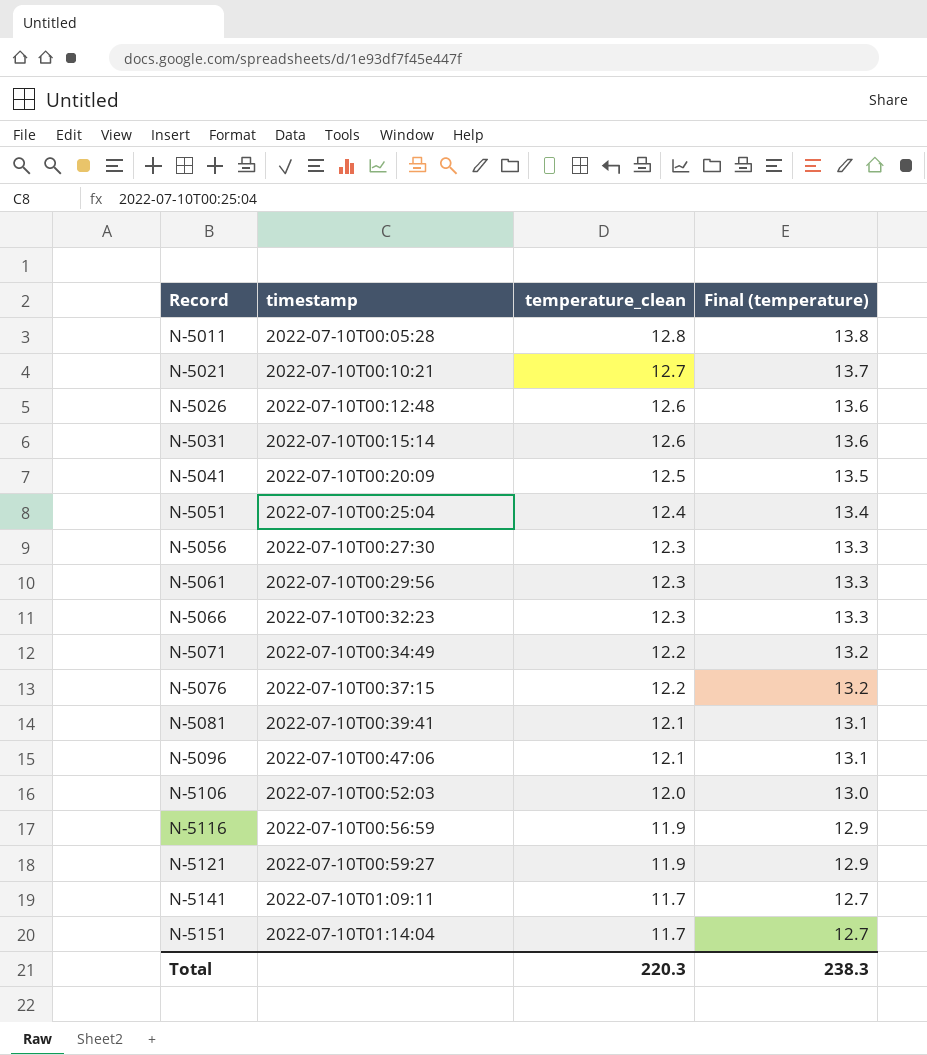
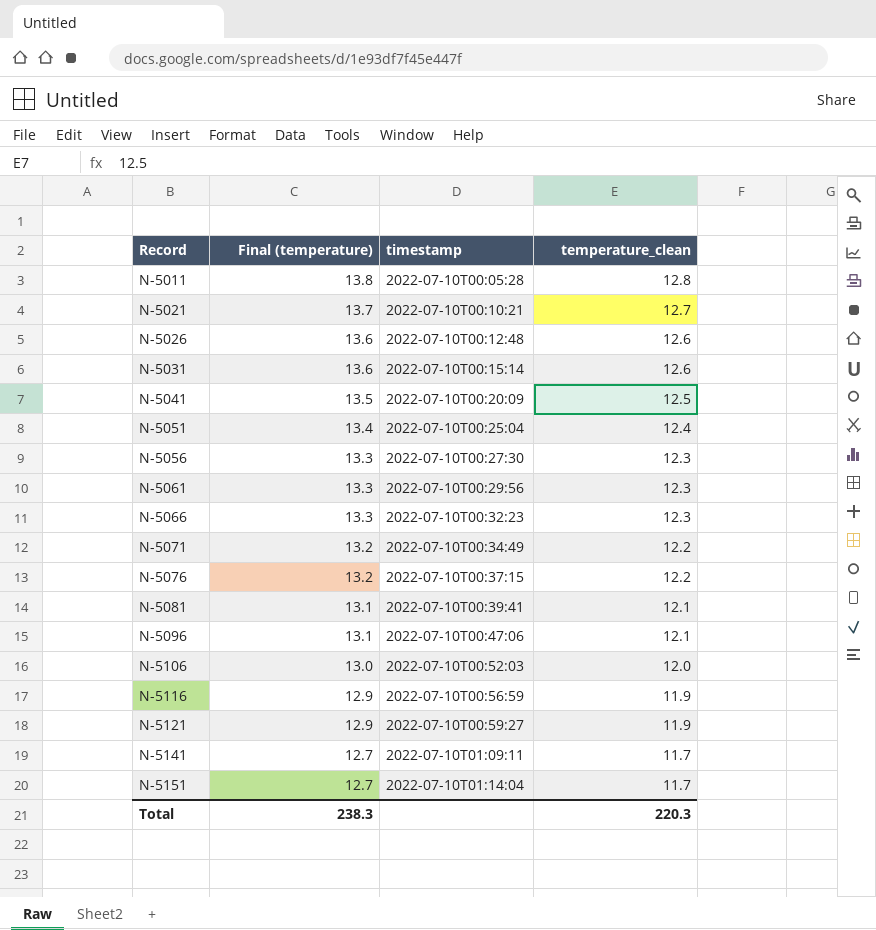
column Final (temperature) | position: 4 -> 2

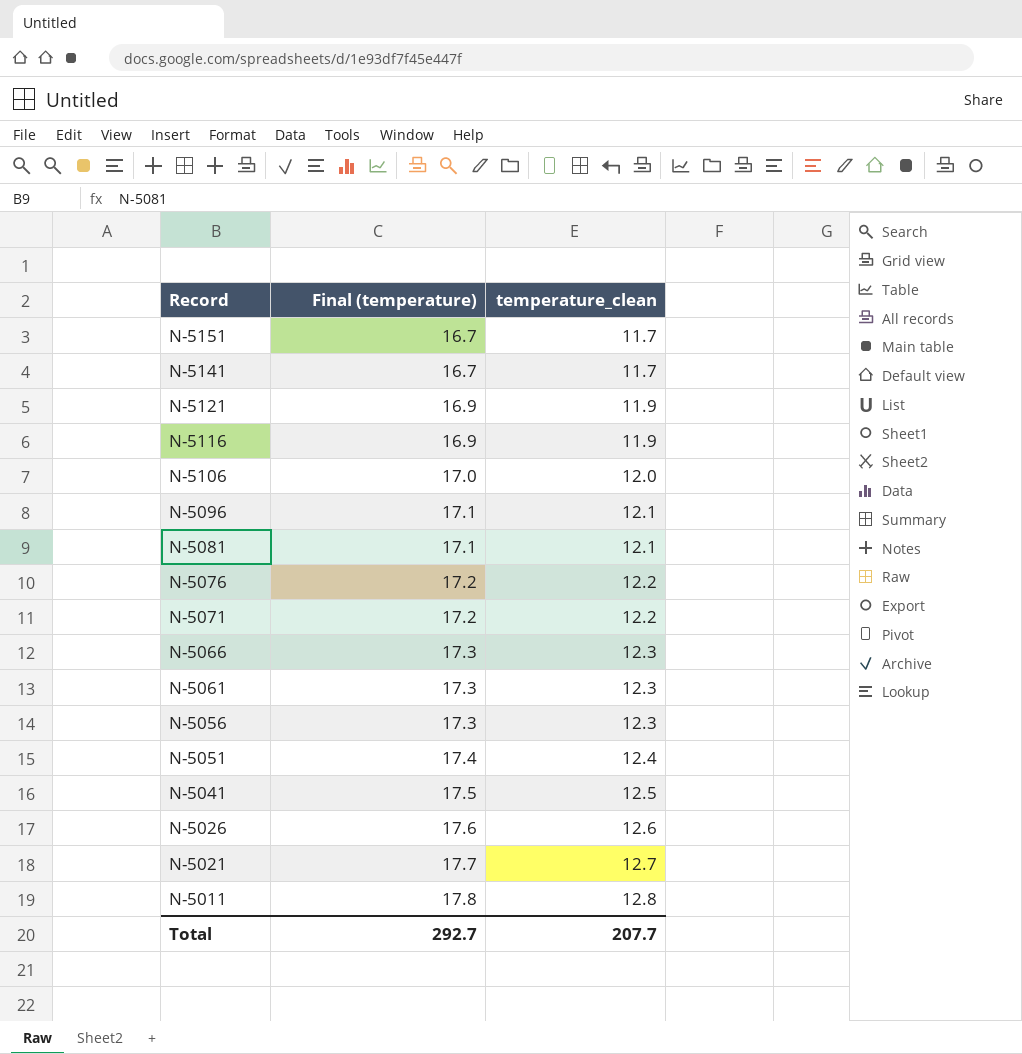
row order: Record ascending -> Record descending
column timestamp | position: 3 -> none
column Final (temperature) | formula: [temperature_clean] + 1 -> [temperature_clean] + 5
row N-5031: 13.6 | 2022-07-10T00:15:14 | 12.6 -> none
Total | Final (temperature): 238.3 -> 292.7
Total | temperature_clean: 220.3 -> 207.7

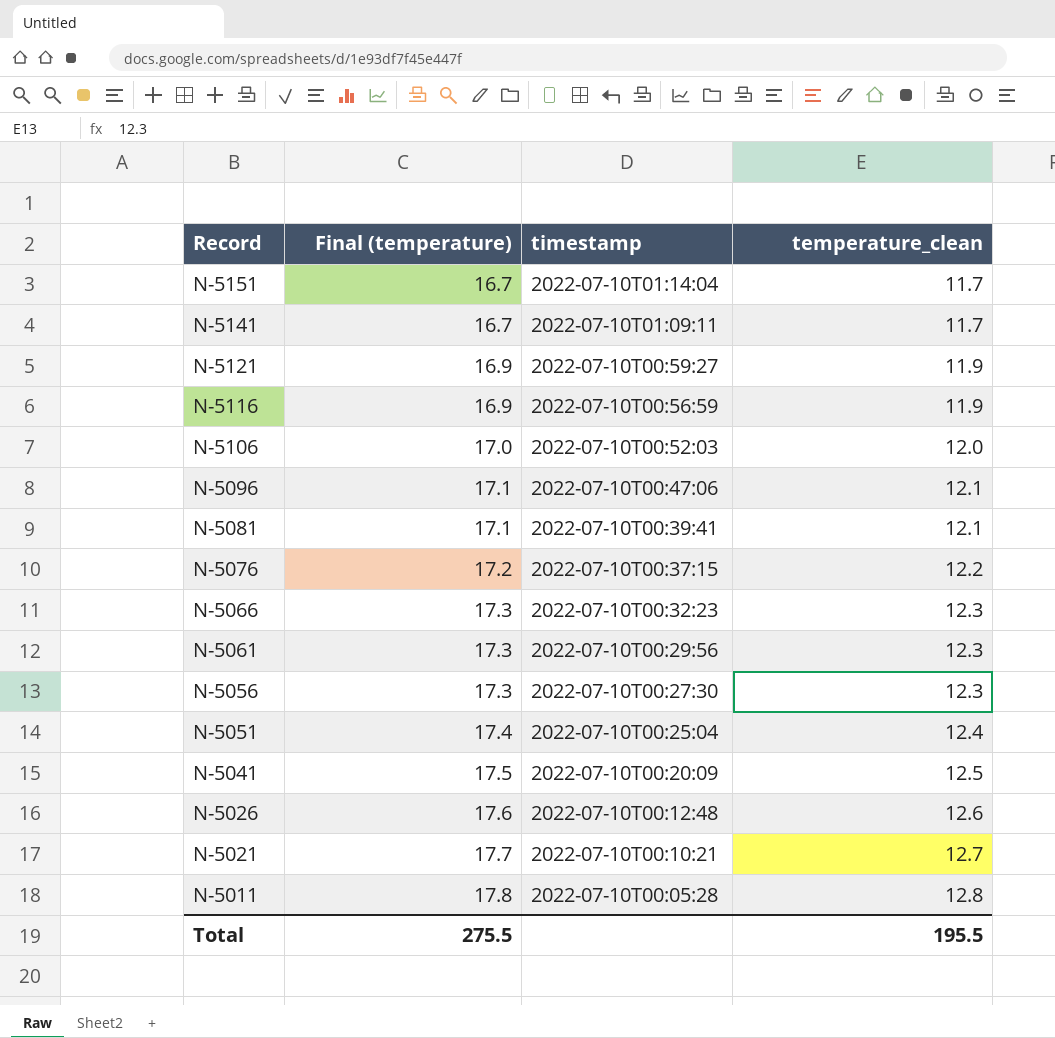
column timestamp | position: none -> 3
row N-5071: 17.2 | 12.2 -> none
Total | Final (temperature): 292.7 -> 275.5
Total | temperature_clean: 207.7 -> 195.5

